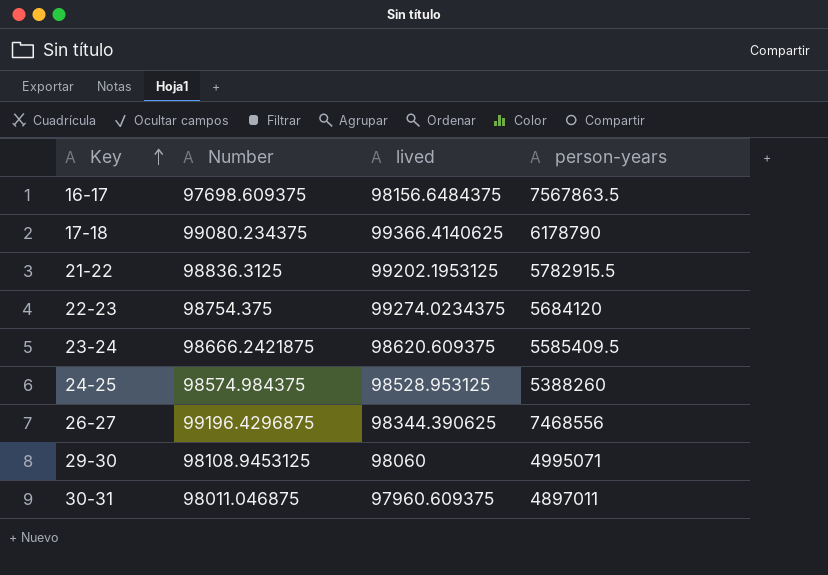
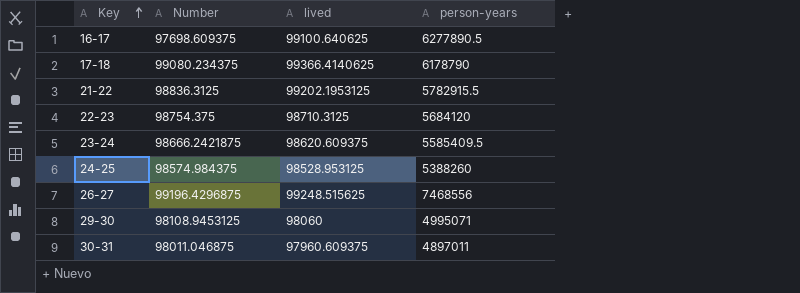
16-17 | lived: 98156.6484375 -> 99100.640625
16-17 | person-years: 7567863.5 -> 6277890.5
22-23 | lived: 99274.0234375 -> 98710.3125
26-27 | lived: 98344.390625 -> 99248.515625

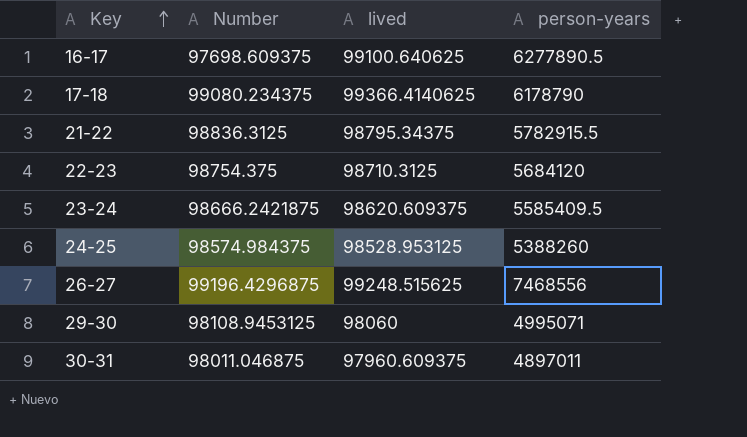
21-22 | lived: 99202.1953125 -> 98795.34375

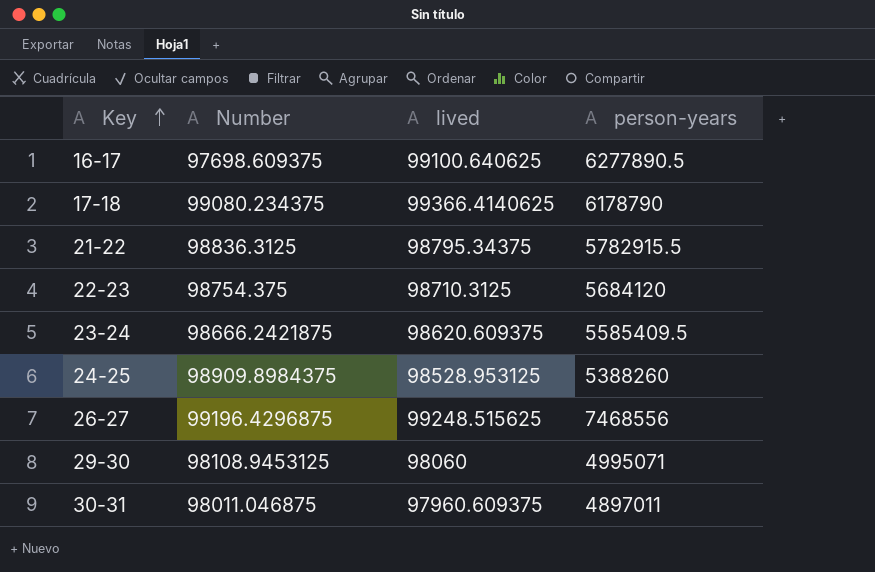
24-25 | Number: 98574.984375 -> 98909.8984375

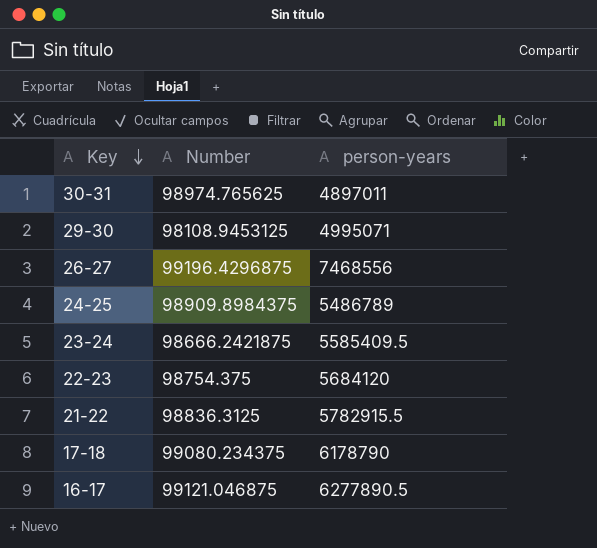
row order: Key ascending -> Key descending
column lived | position: 3 -> none
30-31 | Number: 98011.046875 -> 98974.765625
24-25 | person-years: 5388260 -> 5486789
16-17 | Number: 97698.609375 -> 99121.046875

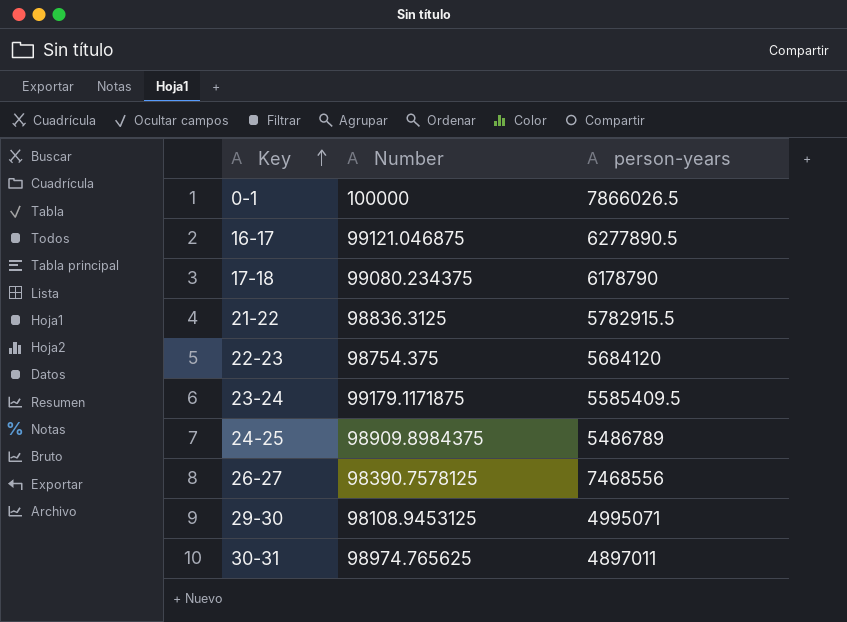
row order: Key descending -> Key ascending
row 0-1: none -> 100000 | 7866026.5
23-24 | Number: 98666.2421875 -> 99179.1171875
26-27 | Number: 99196.4296875 -> 98390.7578125

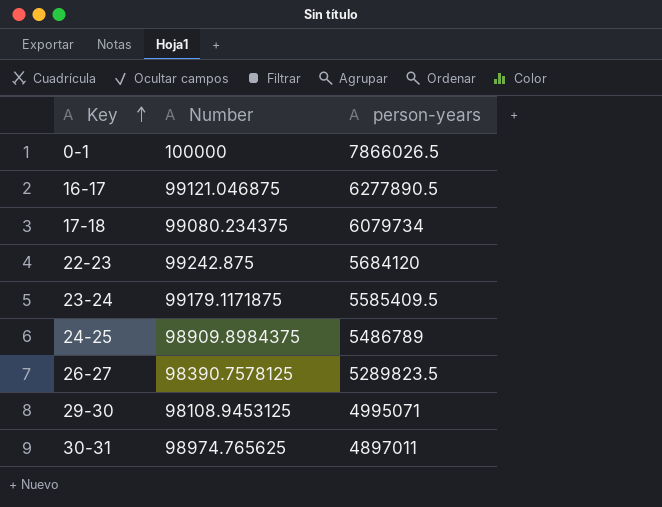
row 21-22: 98836.3125 | 5782915.5 -> none
17-18 | person-years: 6178790 -> 6079734
22-23 | Number: 98754.375 -> 99242.875
26-27 | person-years: 7468556 -> 5289823.5

